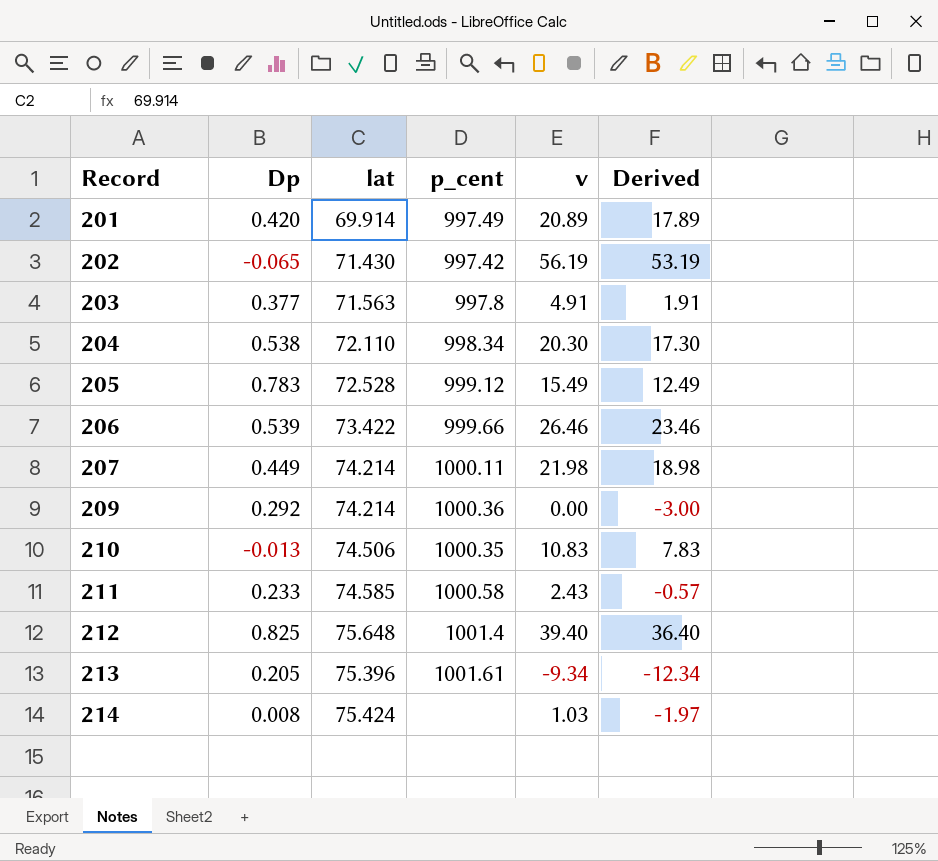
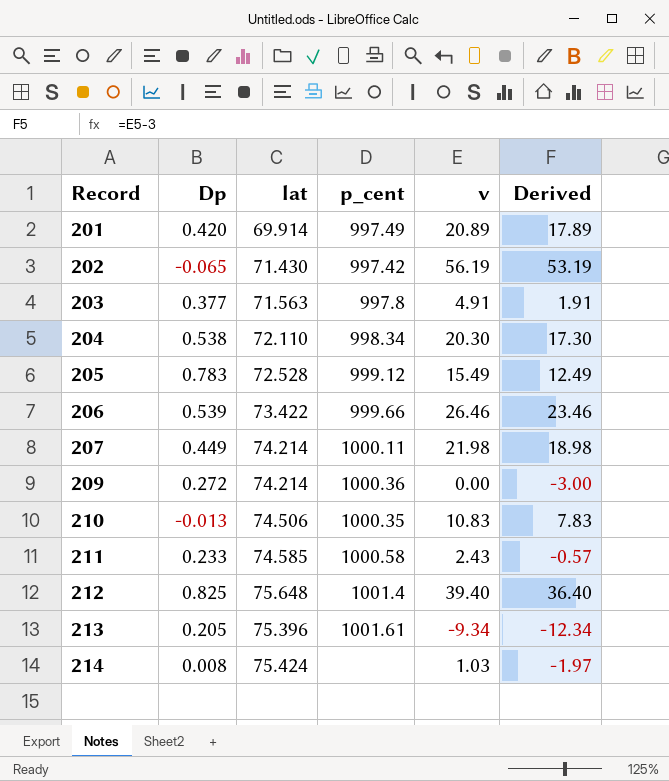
209 | Dp: 0.292 -> 0.272

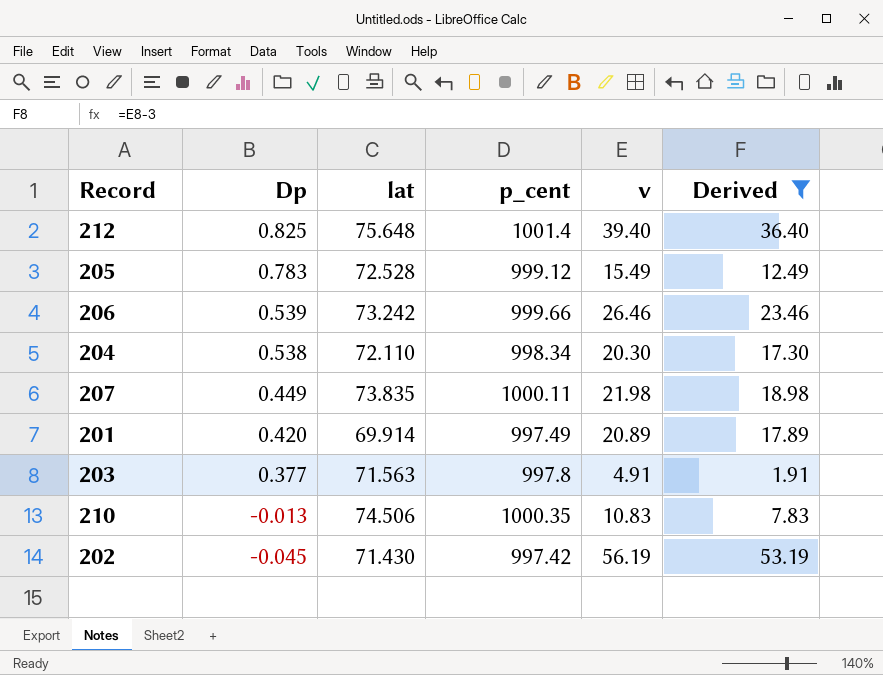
filter: none -> Derived >= 1.91
row order: Record ascending -> Dp descending
206 | lat: 73.422 -> 73.242
207 | lat: 74.214 -> 73.835
202 | Dp: -0.065 -> -0.045

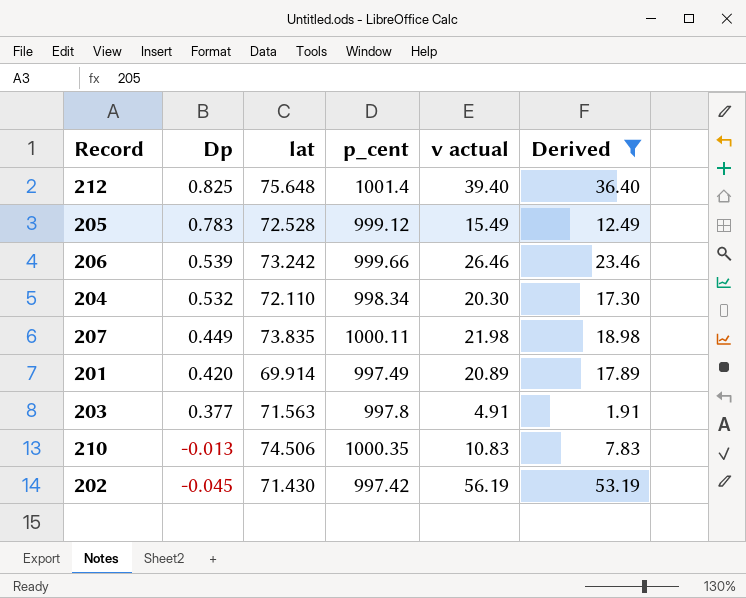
column name: v -> v actual
204 | Dp: 0.538 -> 0.532

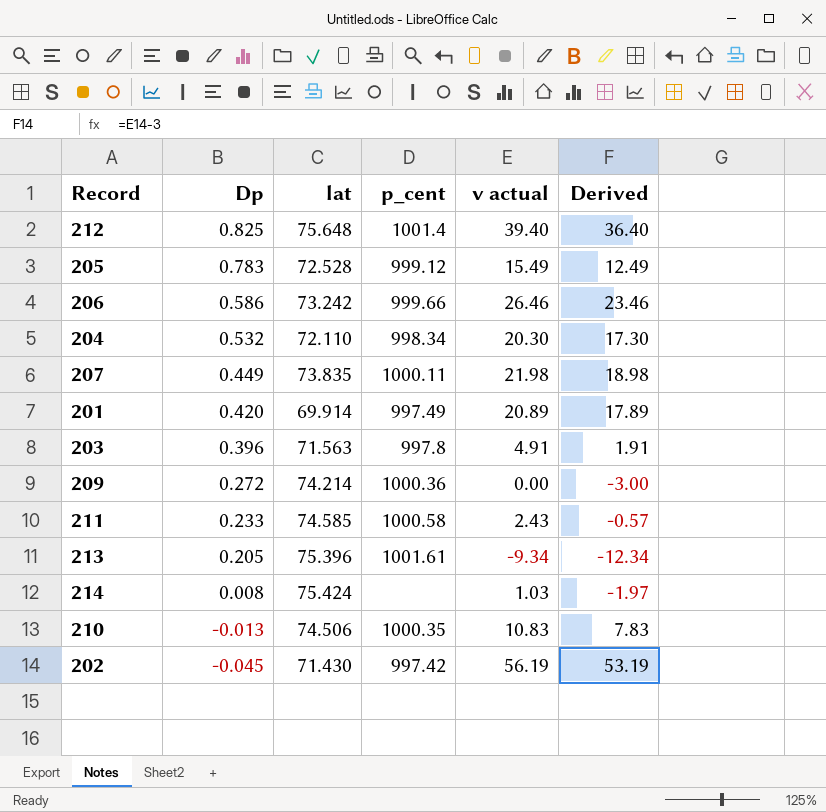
filter: Derived >= 1.91 -> none
206 | Dp: 0.539 -> 0.586
203 | Dp: 0.377 -> 0.396

